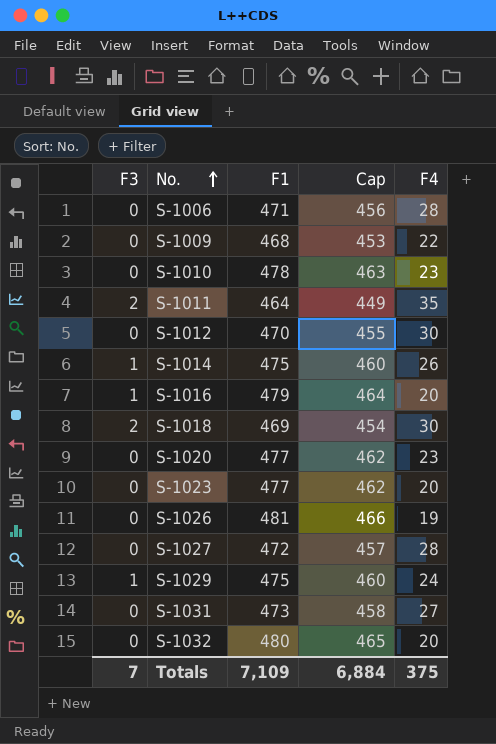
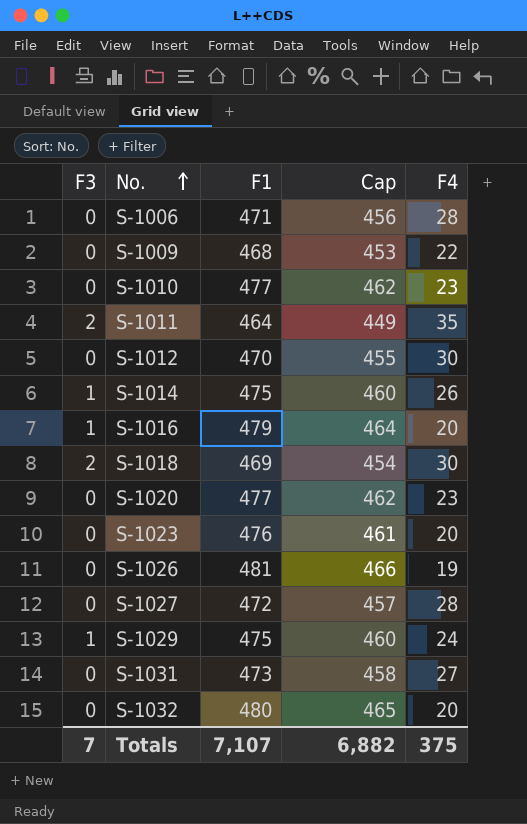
S-1010 | F1: 478 -> 477
S-1010 | Cap: 463 -> 462
S-1023 | F1: 477 -> 476
S-1023 | Cap: 462 -> 461
Totals | F1: 7,109 -> 7,107
Totals | Cap: 6,884 -> 6,882

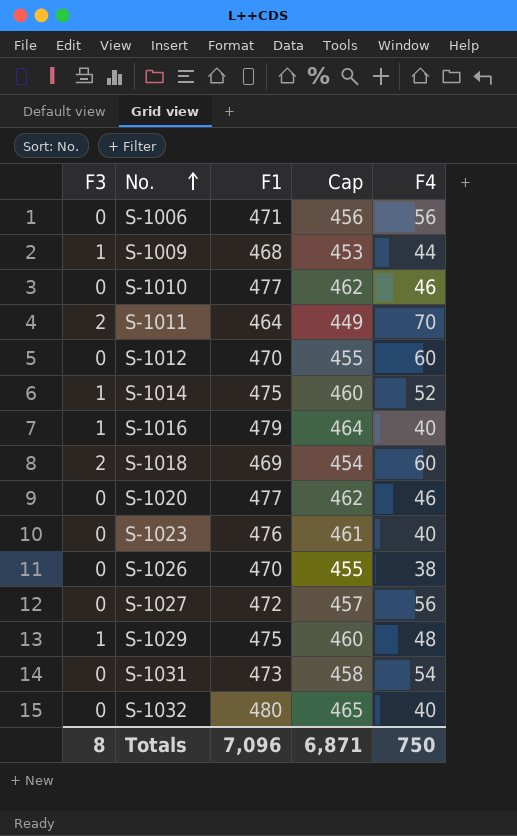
S-1006 | F4: 28 -> 56
S-1009 | F3: 0 -> 1
S-1009 | F4: 22 -> 44
S-1010 | F4: 23 -> 46
S-1011 | F4: 35 -> 70
S-1012 | F4: 30 -> 60
S-1014 | F4: 26 -> 52
S-1016 | F4: 20 -> 40
S-1018 | F4: 30 -> 60
S-1020 | F4: 23 -> 46
S-1023 | F4: 20 -> 40
S-1026 | F1: 481 -> 470
S-1026 | Cap: 466 -> 455
S-1026 | F4: 19 -> 38
S-1027 | F4: 28 -> 56
S-1029 | F4: 24 -> 48
S-1031 | F4: 27 -> 54
S-1032 | F4: 20 -> 40
Totals | F3: 7 -> 8
Totals | F1: 7,107 -> 7,096
Totals | Cap: 6,882 -> 6,871
Totals | F4: 375 -> 750

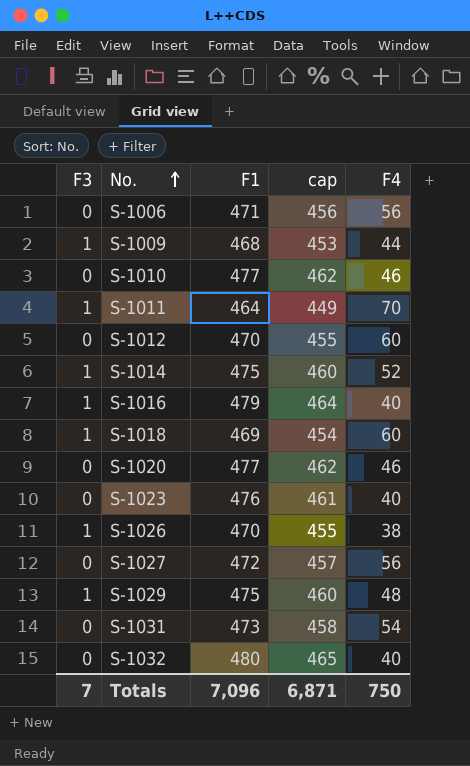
column name: Cap -> cap
S-1011 | F3: 2 -> 1
S-1018 | F3: 2 -> 1
S-1026 | F3: 0 -> 1
Totals | F3: 8 -> 7

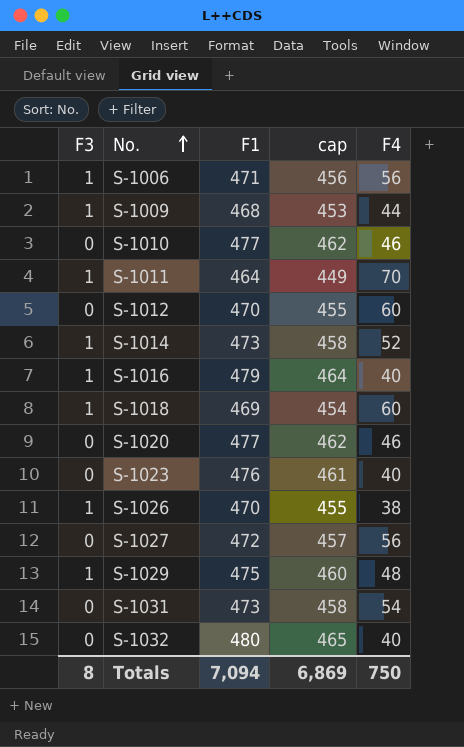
S-1006 | F3: 0 -> 1
S-1014 | F1: 475 -> 473
S-1014 | cap: 460 -> 458
Totals | F3: 7 -> 8
Totals | F1: 7,096 -> 7,094
Totals | cap: 6,871 -> 6,869

